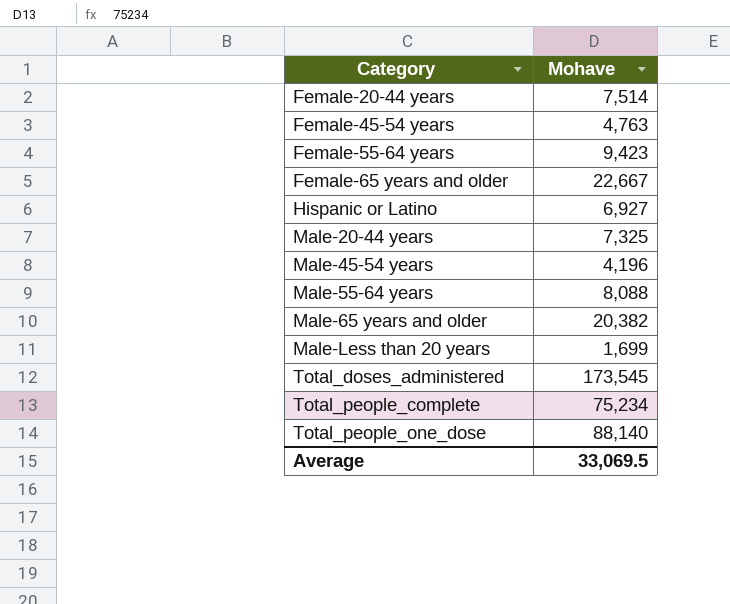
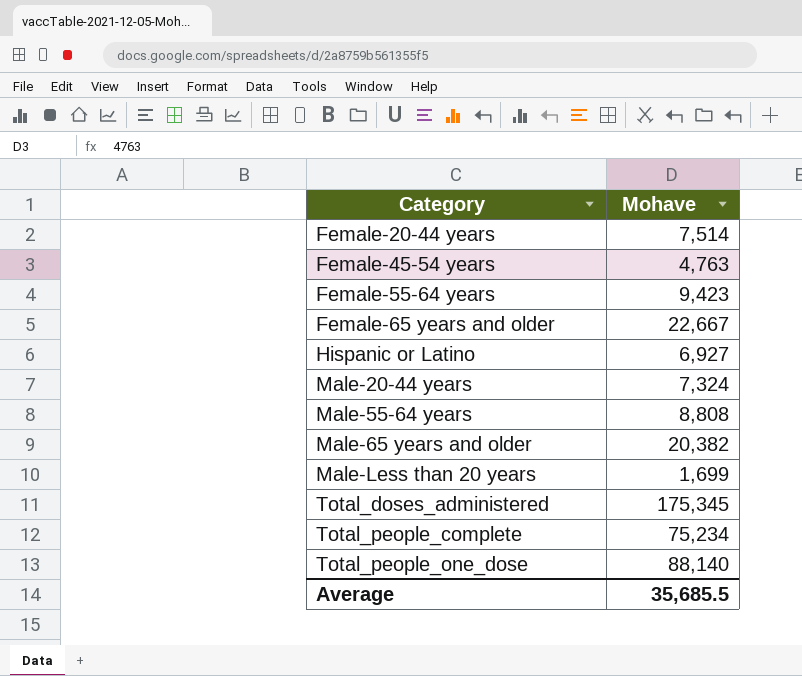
row Male-45-54 years: 4,196 -> none
Male-20-44 years | Mohave: 7,325 -> 7,324
Male-55-64 years | Mohave: 8,088 -> 8,808
Total_doses_administered | Mohave: 173,545 -> 175,345
Average | Mohave: 33,069.5 -> 35,685.5

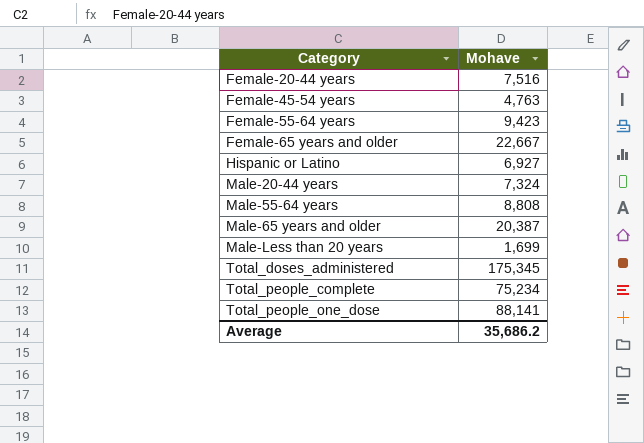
Female-20-44 years | Mohave: 7,514 -> 7,516
Male-65 years and older | Mohave: 20,382 -> 20,387
Total_people_one_dose | Mohave: 88,140 -> 88,141
Average | Mohave: 35,685.5 -> 35,686.2

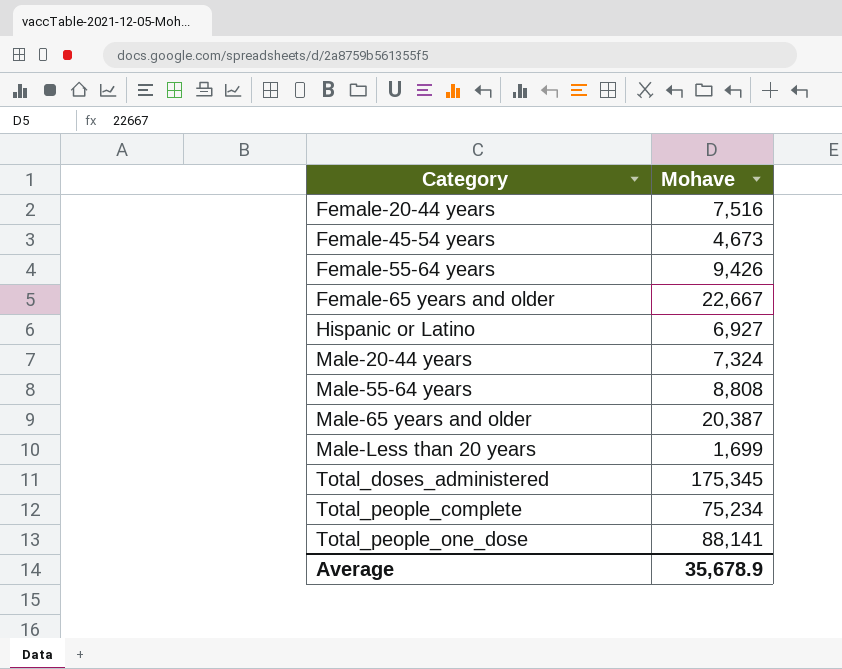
Female-45-54 years | Mohave: 4,763 -> 4,673
Female-55-64 years | Mohave: 9,423 -> 9,426
Average | Mohave: 35,686.2 -> 35,678.9

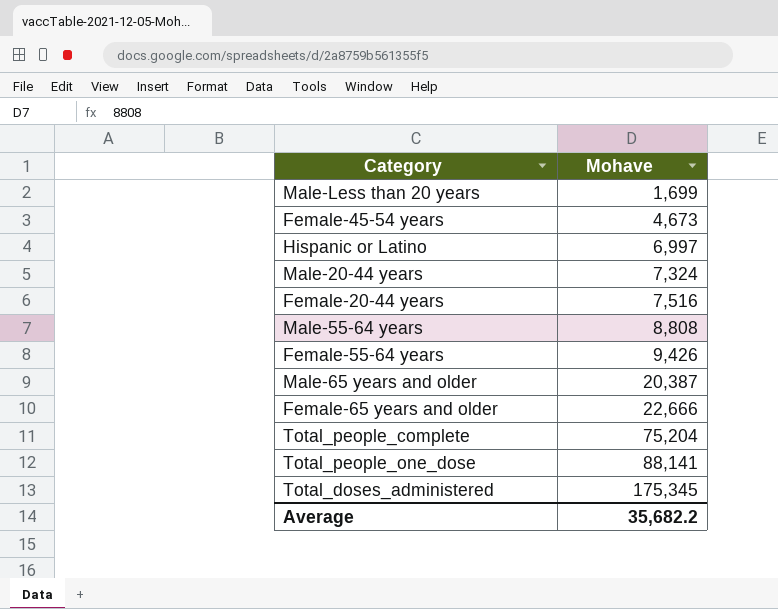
row order: Category ascending -> Mohave ascending
Hispanic or Latino | Mohave: 6,927 -> 6,997
Female-65 years and older | Mohave: 22,667 -> 22,666
Total_people_complete | Mohave: 75,234 -> 75,204
Average | Mohave: 35,678.9 -> 35,682.2

